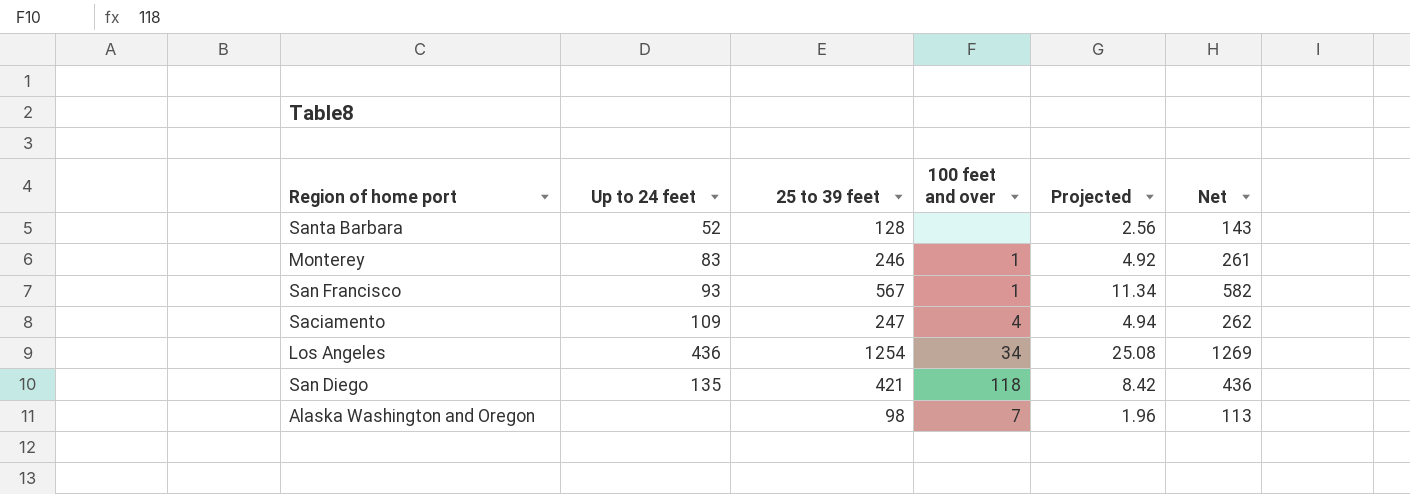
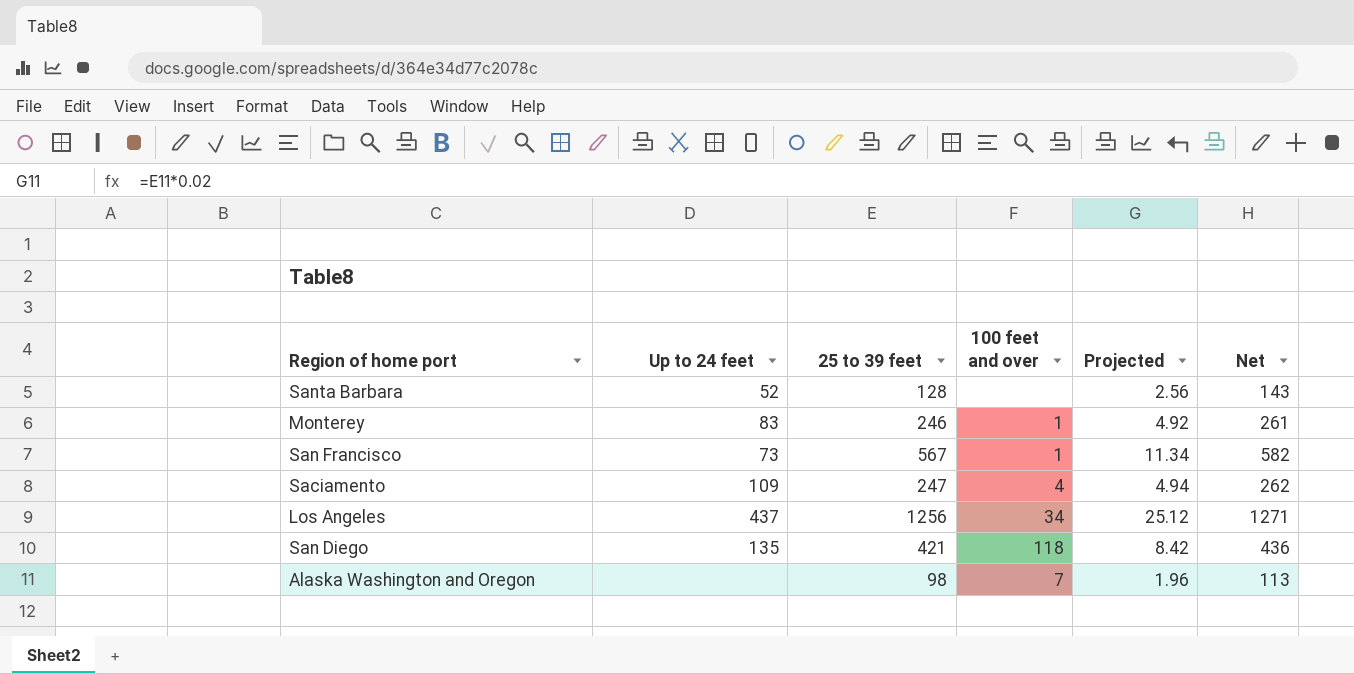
San Francisco | Up to 24 feet: 93 -> 73
Los Angeles | Up to 24 feet: 436 -> 437
Los Angeles | 25 to 39 feet: 1254 -> 1256
Los Angeles | Projected: 25.08 -> 25.12
Los Angeles | Net: 1269 -> 1271

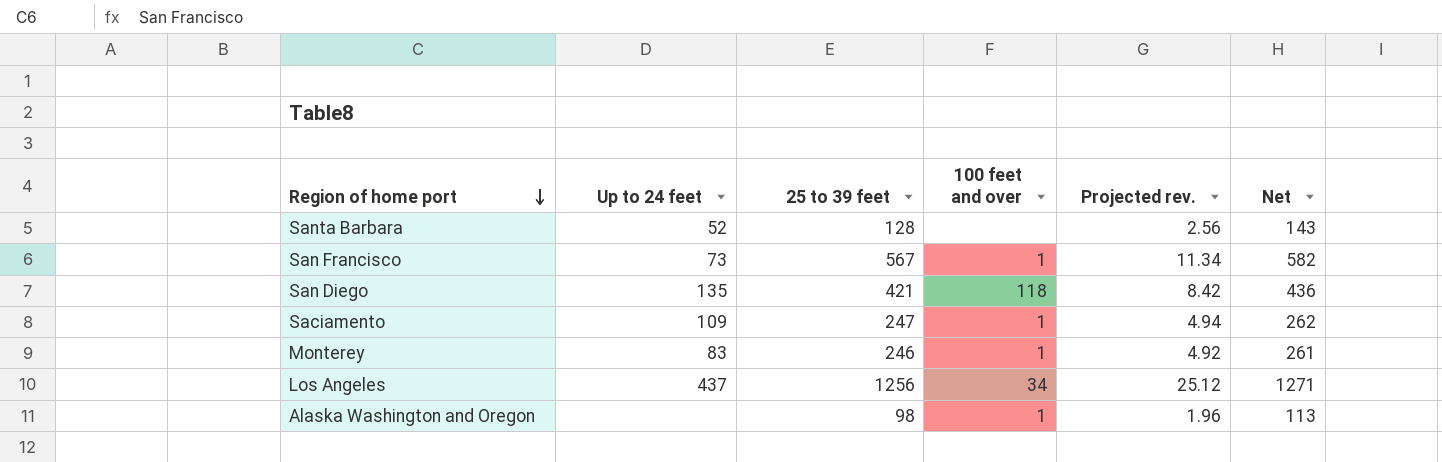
row order: none -> Region of home port descending
column name: Projected -> Projected rev.
Saciamento | 100 feet and over: 4 -> 1
Alaska Washington and Oregon | 100 feet and over: 7 -> 1

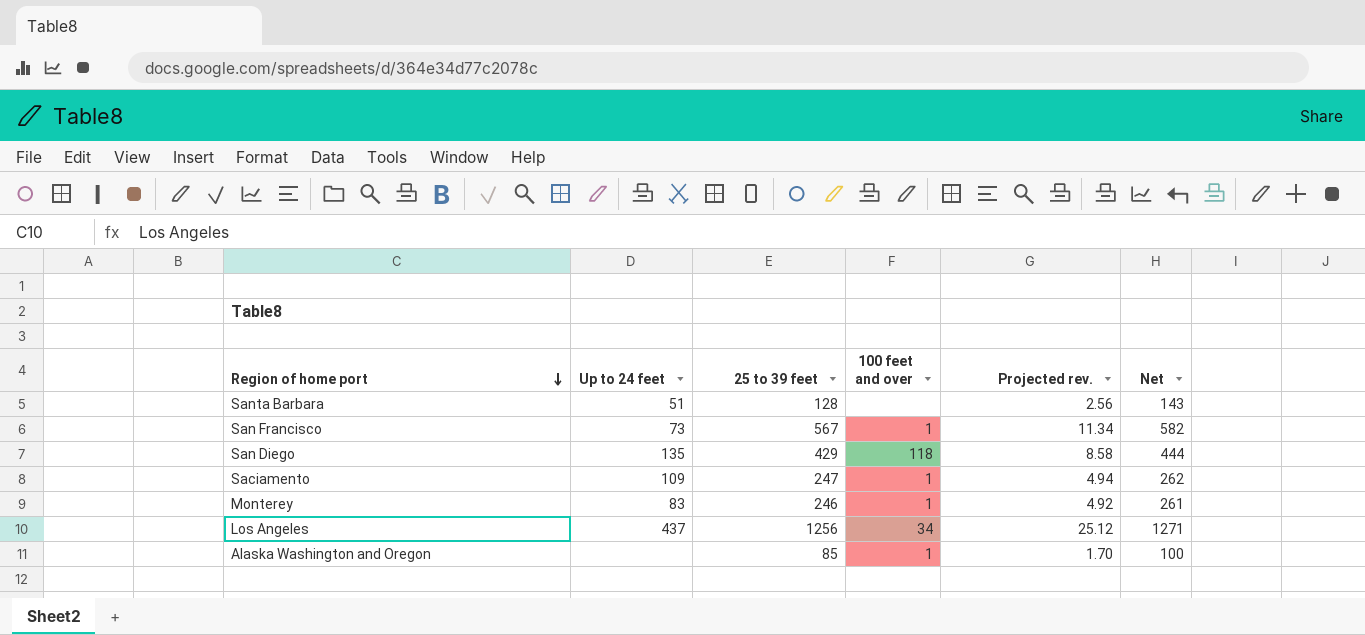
Santa Barbara | Up to 24 feet: 52 -> 51
San Diego | 25 to 39 feet: 421 -> 429
San Diego | Projected rev.: 8.42 -> 8.58
San Diego | Net: 436 -> 444
Alaska Washington and Oregon | 25 to 39 feet: 98 -> 85
Alaska Washington and Oregon | Projected rev.: 1.96 -> 1.70
Alaska Washington and Oregon | Net: 113 -> 100

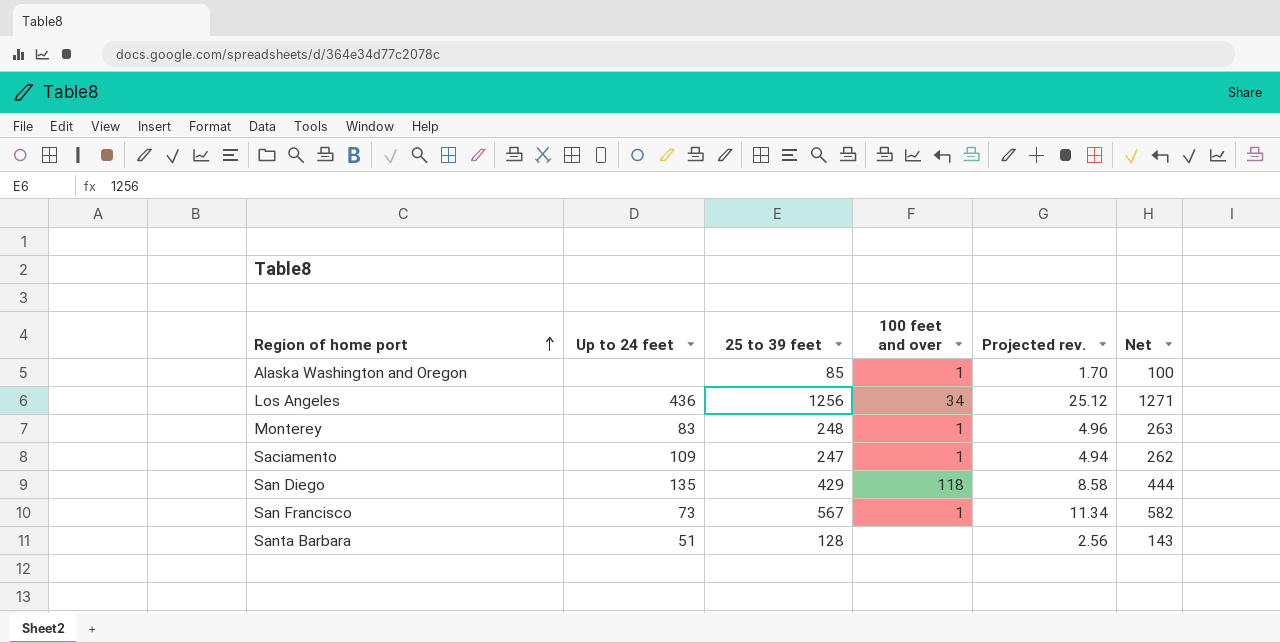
row order: Region of home port descending -> Region of home port ascending
Los Angeles | Up to 24 feet: 437 -> 436
Monterey | 25 to 39 feet: 246 -> 248
Monterey | Projected rev.: 4.92 -> 4.96
Monterey | Net: 261 -> 263

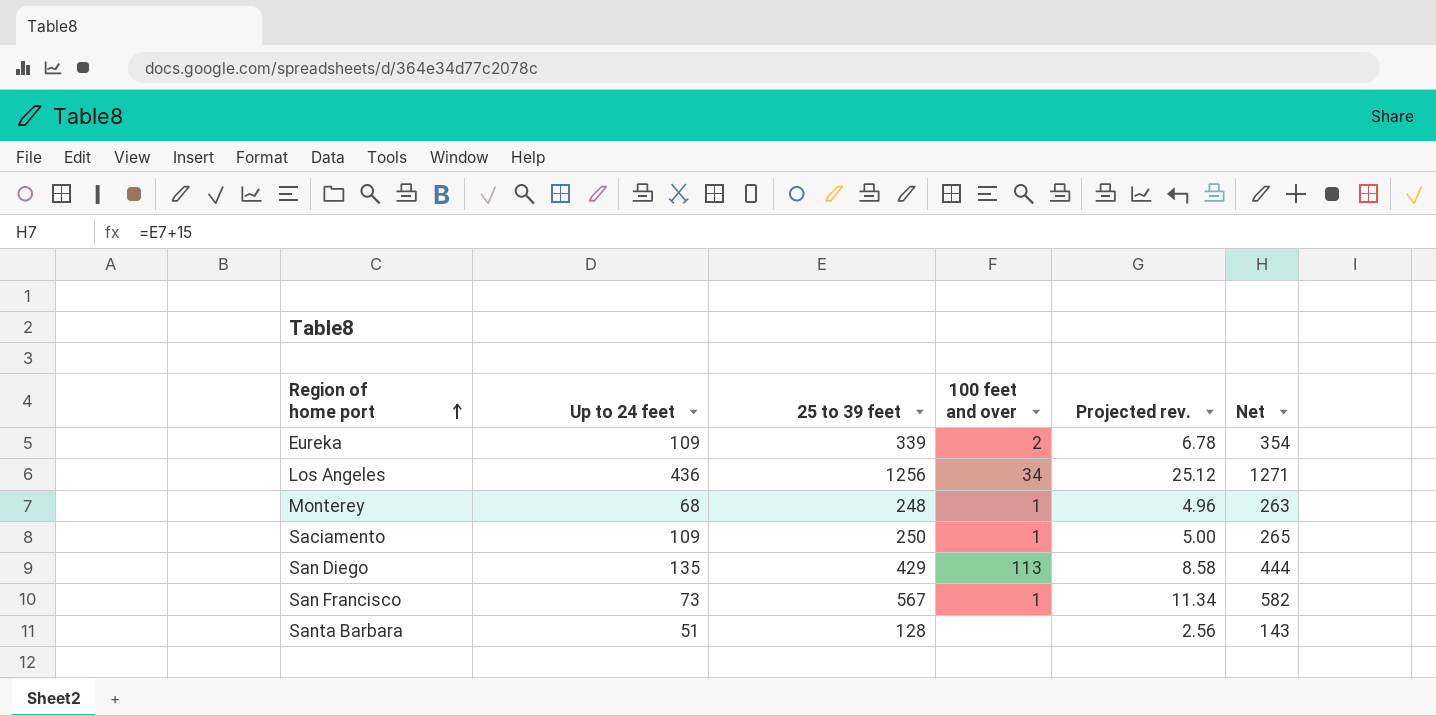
row Alaska Washington and Oregon: none | 85 | 1 | 1.70 | 100 -> none
row Eureka: none -> 109 | 339 | 2 | 6.78 | 354
Monterey | Up to 24 feet: 83 -> 68
Saciamento | 25 to 39 feet: 247 -> 250
Saciamento | Projected rev.: 4.94 -> 5.00
Saciamento | Net: 262 -> 265
San Diego | 100 feet and over: 118 -> 113

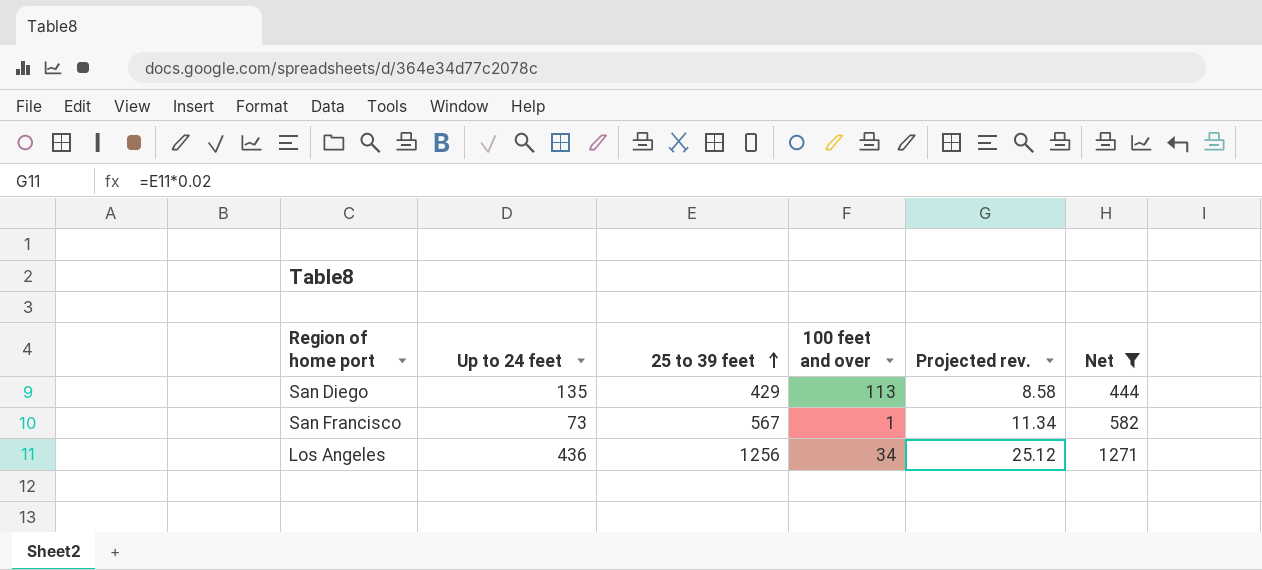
filter: none -> Net >= 444
row order: Region of home port ascending -> 25 to 39 feet ascending

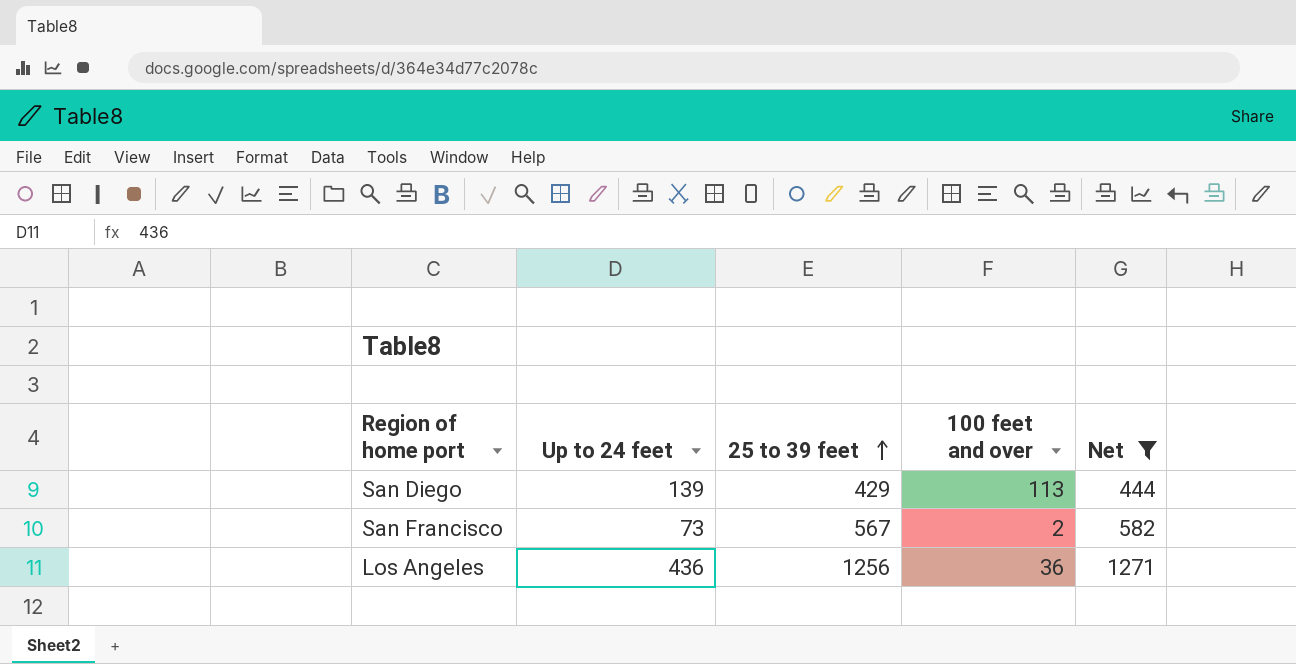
column Projected rev. | formula: [25 to 39 feet] * 0.02 -> none
San Diego | Up to 24 feet: 135 -> 139
San Francisco | 100 feet and over: 1 -> 2
Los Angeles | 100 feet and over: 34 -> 36

